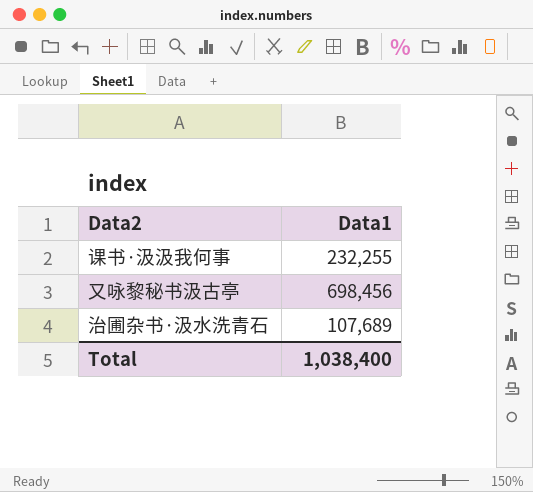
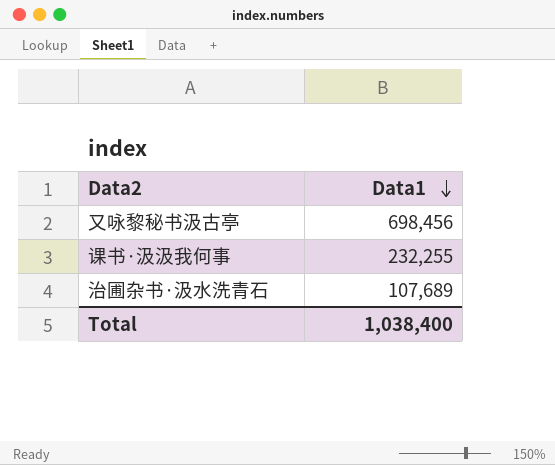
row order: none -> Data1 descending

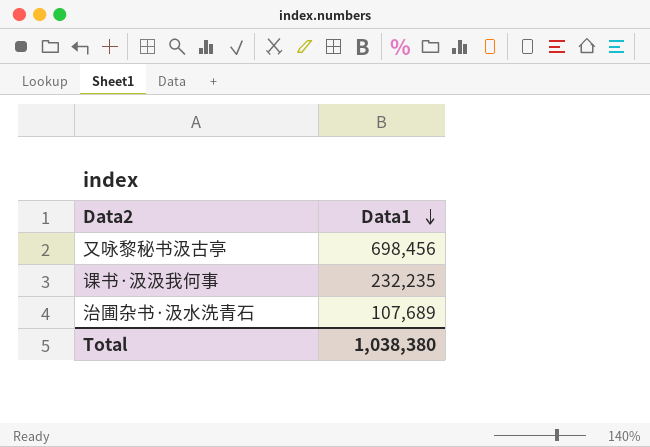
课书·汲汲我何事 | Data1: 232,255 -> 232,235
Total | Data1: 1,038,400 -> 1,038,380

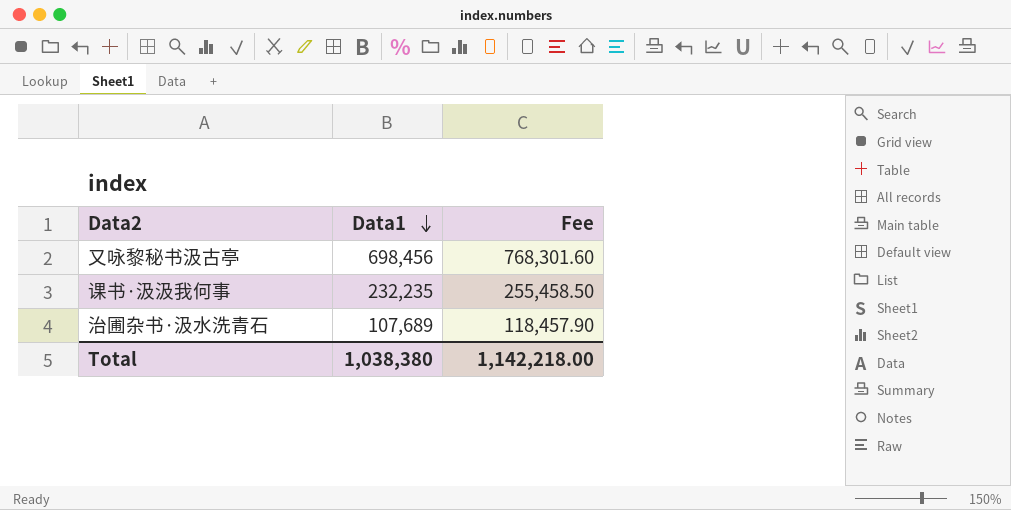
column Fee | formula: none -> [Data1] * 1.1

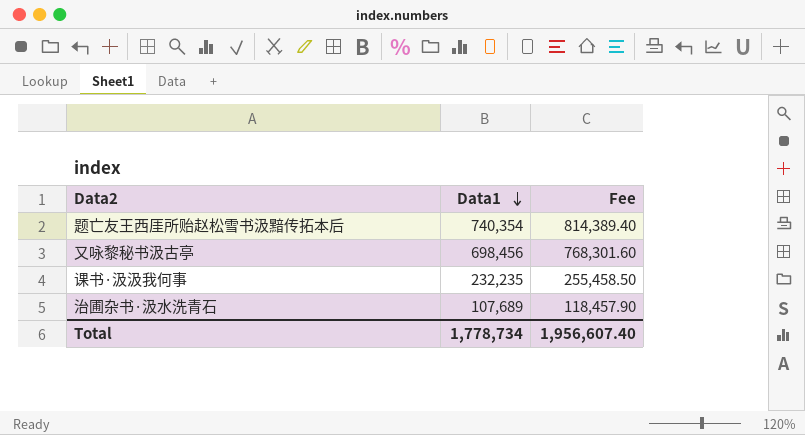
row 题亡友王西厓所贻赵松雪书汲黯传拓本后: none -> 740,354 | 814,389.40
Total | Data1: 1,038,380 -> 1,778,734
Total | Fee: 1,142,218.00 -> 1,956,607.40

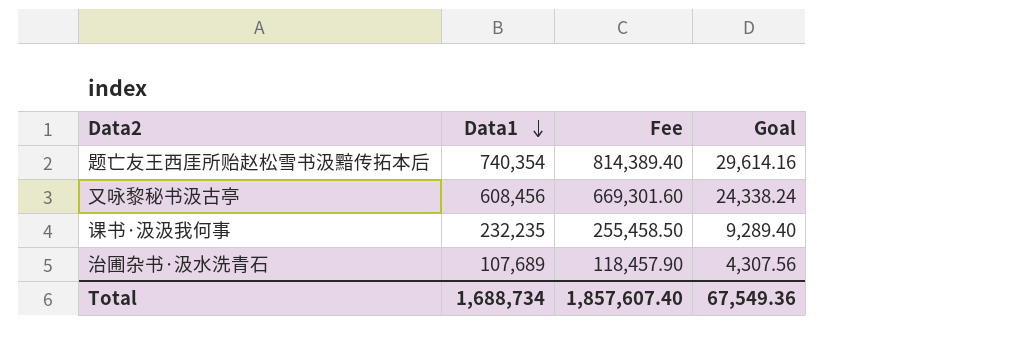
column Goal | formula: none -> [Data1] * 0.04
又咏黎秘书汲古亭 | Data1: 698,456 -> 608,456
又咏黎秘书汲古亭 | Fee: 768,301.60 -> 669,301.60
Total | Data1: 1,778,734 -> 1,688,734
Total | Fee: 1,956,607.40 -> 1,857,607.40

